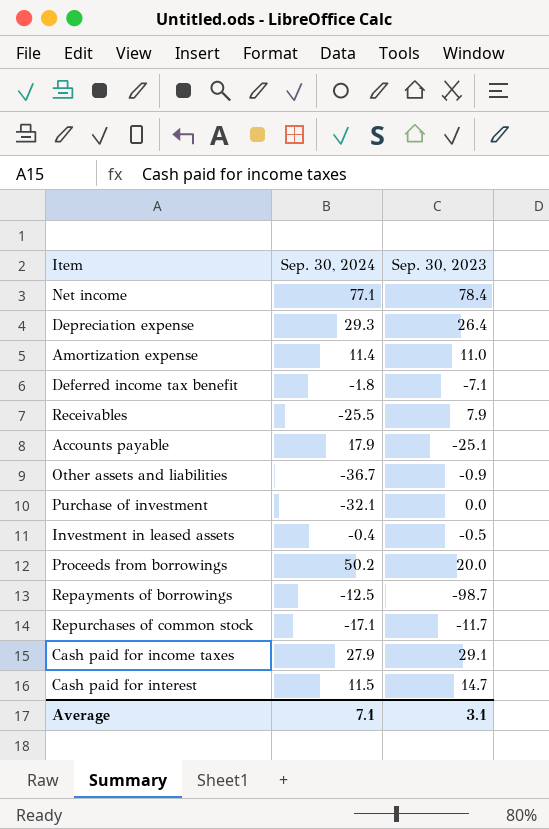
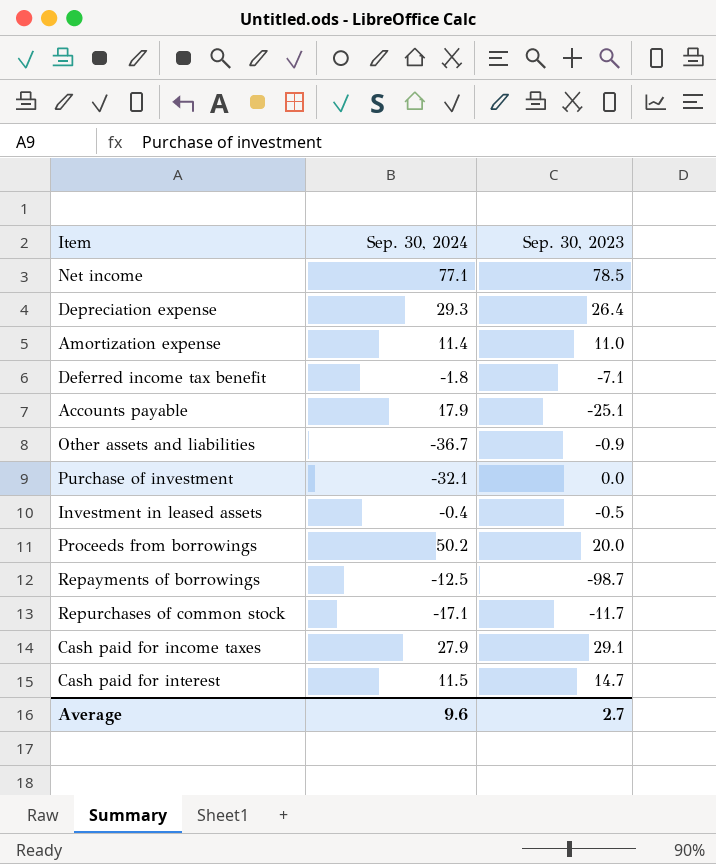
row Receivables: -25.5 | 7.9 -> none
Net income | Sep. 30, 2023: 78.4 -> 78.5
Average | Sep. 30, 2024: 7.1 -> 9.6
Average | Sep. 30, 2023: 3.1 -> 2.7

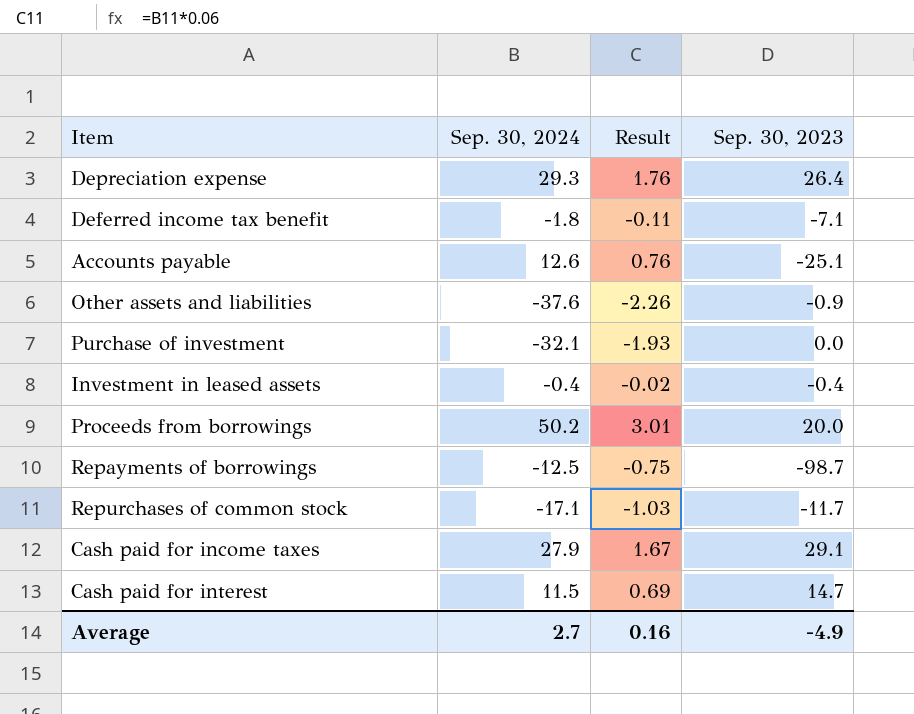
column Result | formula: none -> [Sep. 30, 2024] * 0.06
row Net income: 77.1 | 78.5 -> none
row Amortization expense: 11.4 | 11.0 -> none
Accounts payable | Sep. 30, 2024: 17.9 -> 12.6
Other assets and liabilities | Sep. 30, 2024: -36.7 -> -37.6
Investment in leased assets | Sep. 30, 2023: -0.5 -> -0.4
Average | Sep. 30, 2024: 9.6 -> 2.7
Average | Sep. 30, 2023: 2.7 -> -4.9

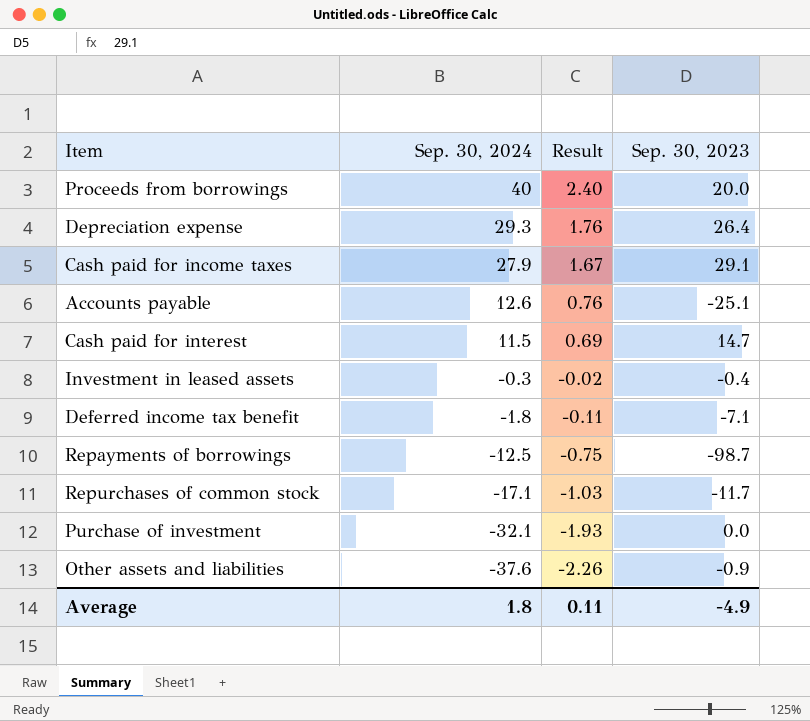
row order: none -> Sep. 30, 2024 descending
Proceeds from borrowings | Sep. 30, 2024: 50.2 -> 40
Proceeds from borrowings | Result: 3.01 -> 2.40
Investment in leased assets | Sep. 30, 2024: -0.4 -> -0.3
Average | Sep. 30, 2024: 2.7 -> 1.8
Average | Result: 0.16 -> 0.11

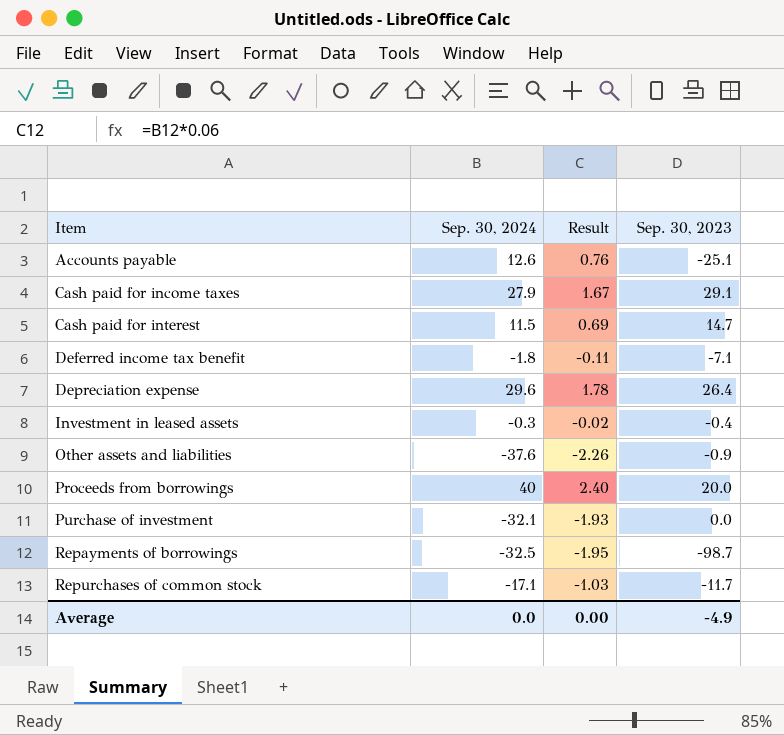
row order: Sep. 30, 2024 descending -> Item ascending
Depreciation expense | Sep. 30, 2024: 29.3 -> 29.6
Depreciation expense | Result: 1.76 -> 1.78
Repayments of borrowings | Sep. 30, 2024: -12.5 -> -32.5
Repayments of borrowings | Result: -0.75 -> -1.95
Average | Sep. 30, 2024: 1.8 -> 0.0
Average | Result: 0.11 -> 0.00

